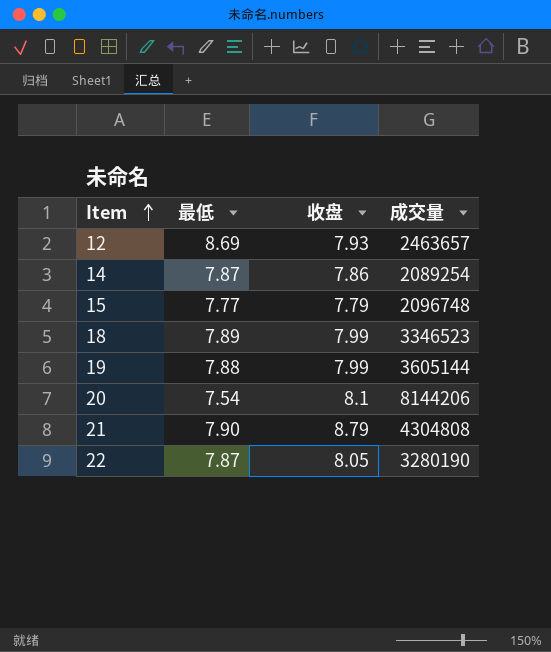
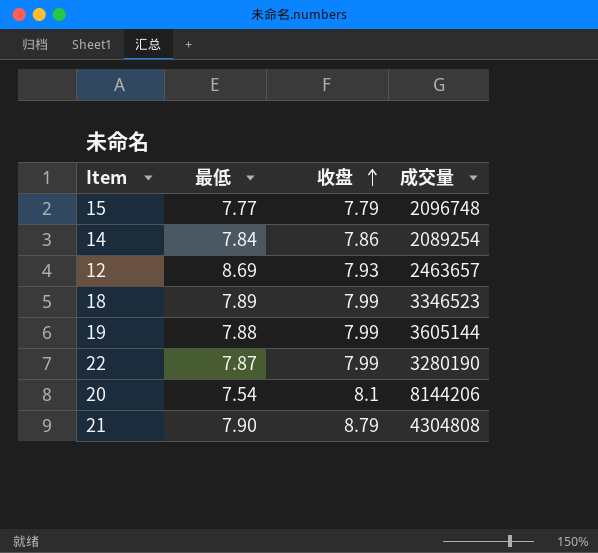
row order: Item ascending -> 收盘 ascending
14 | 最低: 7.87 -> 7.84
22 | 收盘: 8.05 -> 7.99

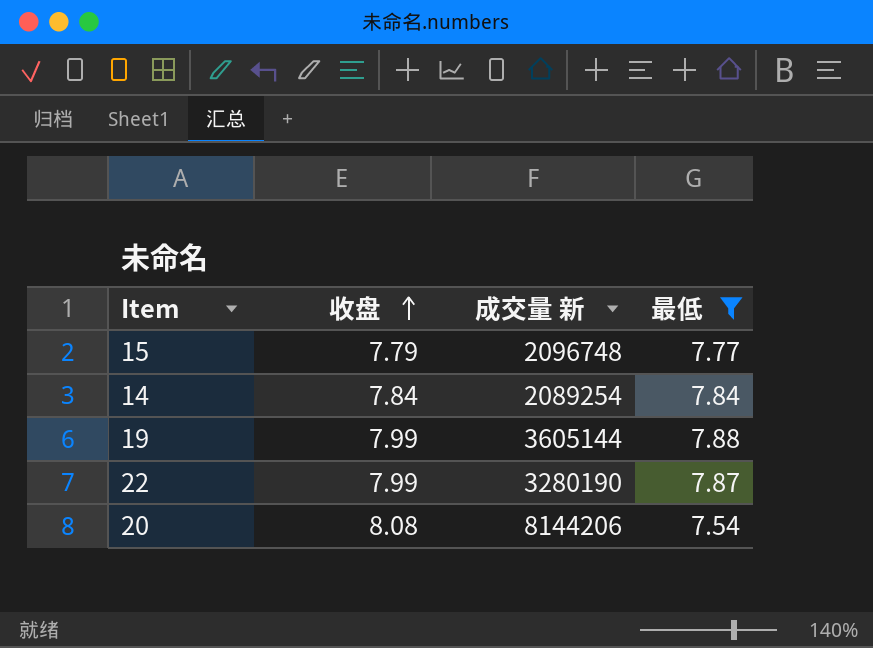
filter: none -> 最低 <= 7.88
column name: 成交量 -> 成交量 新
column 最低 | position: 2 -> 4
14 | 收盘: 7.86 -> 7.84
20 | 收盘: 8.1 -> 8.08

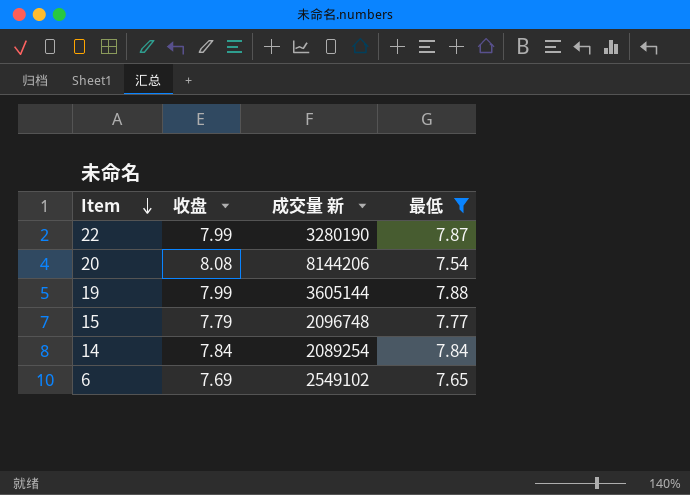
row order: 收盘 ascending -> Item descending
row 6: none -> 7.69 | 2549102 | 7.65

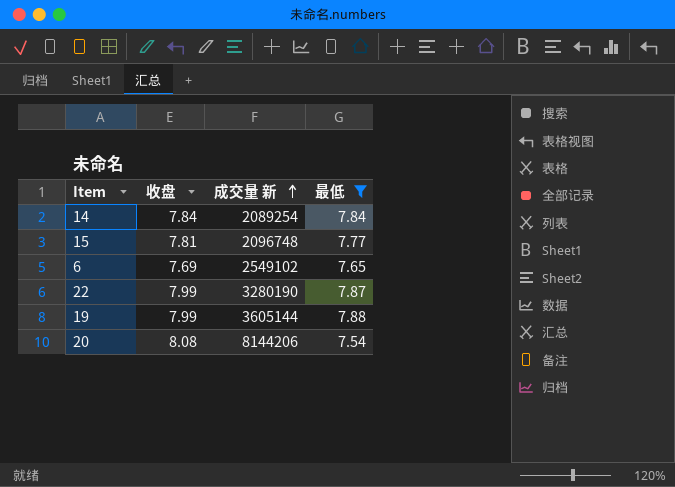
row order: Item descending -> 成交量 新 ascending
15 | 收盘: 7.79 -> 7.81

